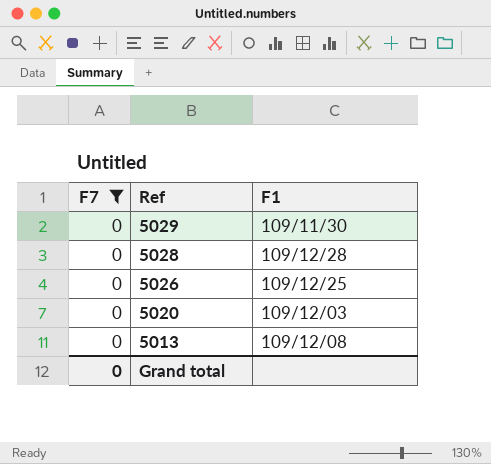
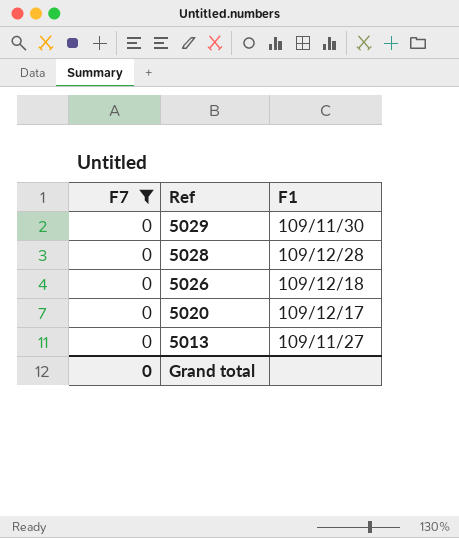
5026 | F1: 109/12/25 -> 109/12/18
5020 | F1: 109/12/03 -> 109/12/17
5013 | F1: 109/12/08 -> 109/11/27

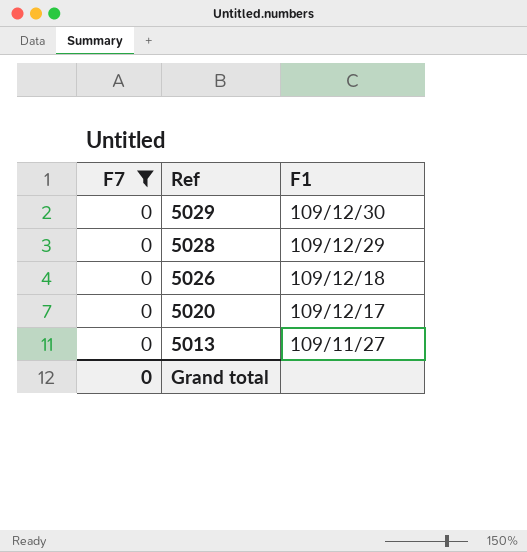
5029 | F1: 109/11/30 -> 109/12/30
5028 | F1: 109/12/28 -> 109/12/29

